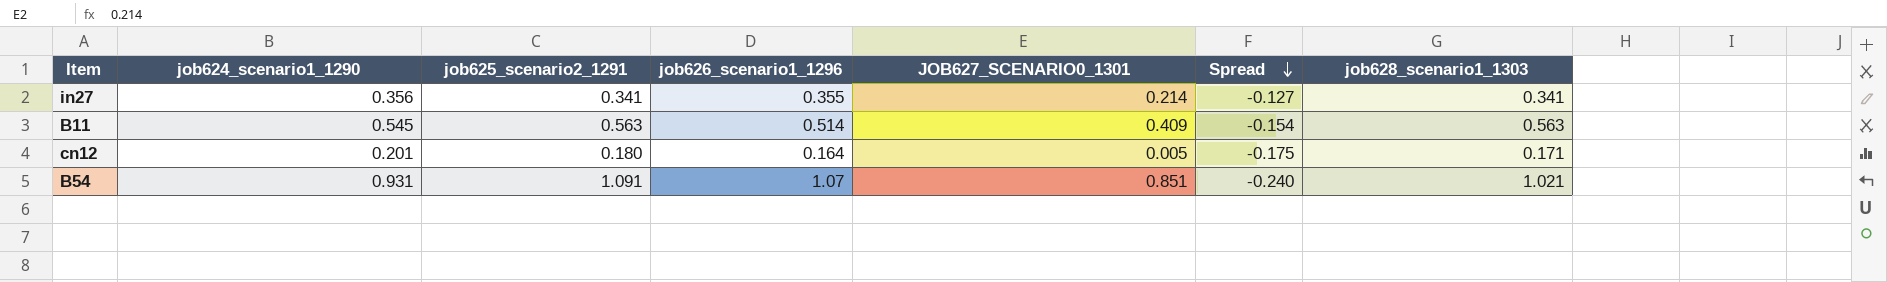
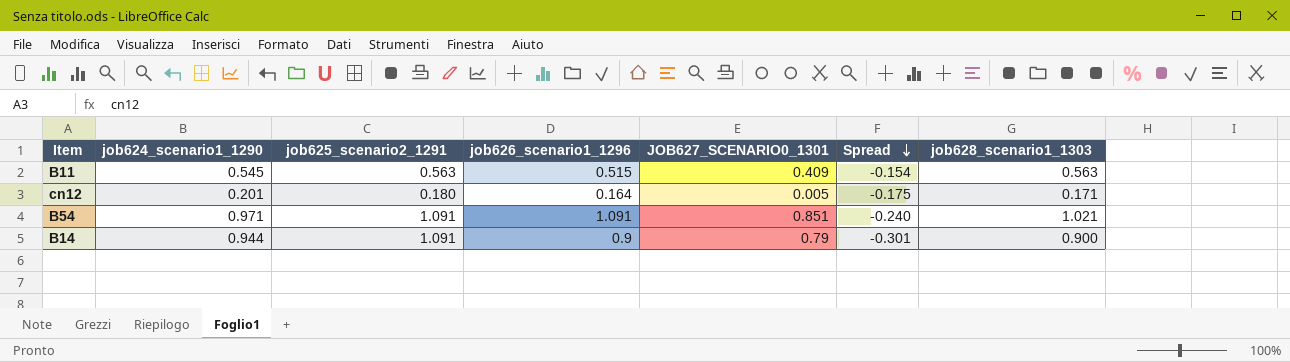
row in27: 0.356 | 0.341 | 0.355 | 0.214 | -0.127 | 0.341 -> none
B11 | job626_scenario1_1296: 0.514 -> 0.515
B54 | job624_scenario1_1290: 0.931 -> 0.971
B54 | job626_scenario1_1296: 1.07 -> 1.091
row B14: none -> 0.944 | 1.091 | 0.9 | 0.79 | -0.301 | 0.900

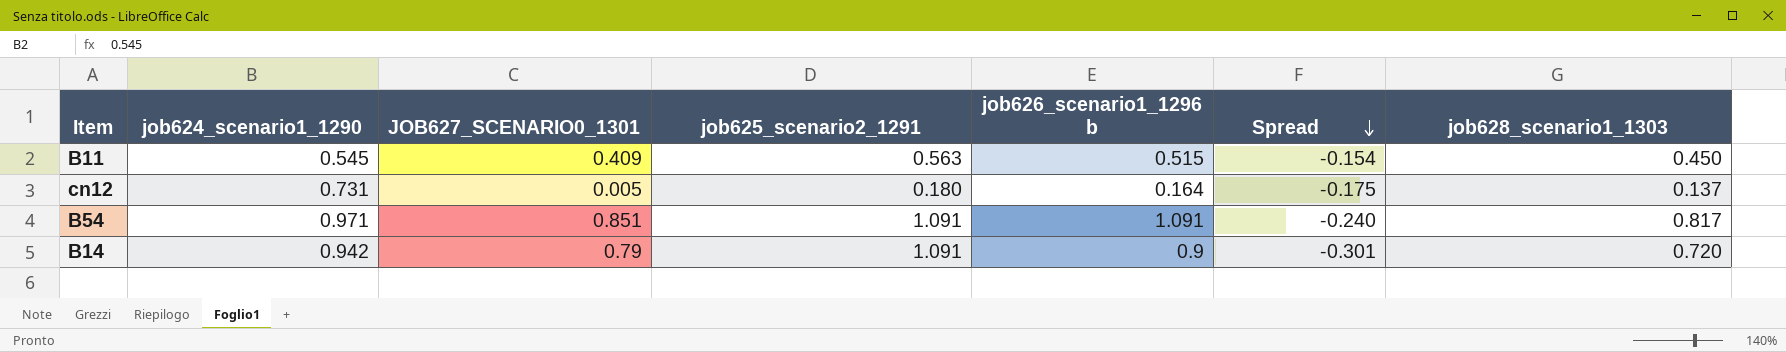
column JOB627_SCENARIO0_1301 | position: 5 -> 3
column name: job626_scenario1_1296 -> job626_scenario1_1296 b
B11 | job628_scenario1_1303: 0.563 -> 0.450
cn12 | job624_scenario1_1290: 0.201 -> 0.731
cn12 | job628_scenario1_1303: 0.171 -> 0.137
B54 | job628_scenario1_1303: 1.021 -> 0.817
B14 | job624_scenario1_1290: 0.944 -> 0.942
B14 | job628_scenario1_1303: 0.900 -> 0.720

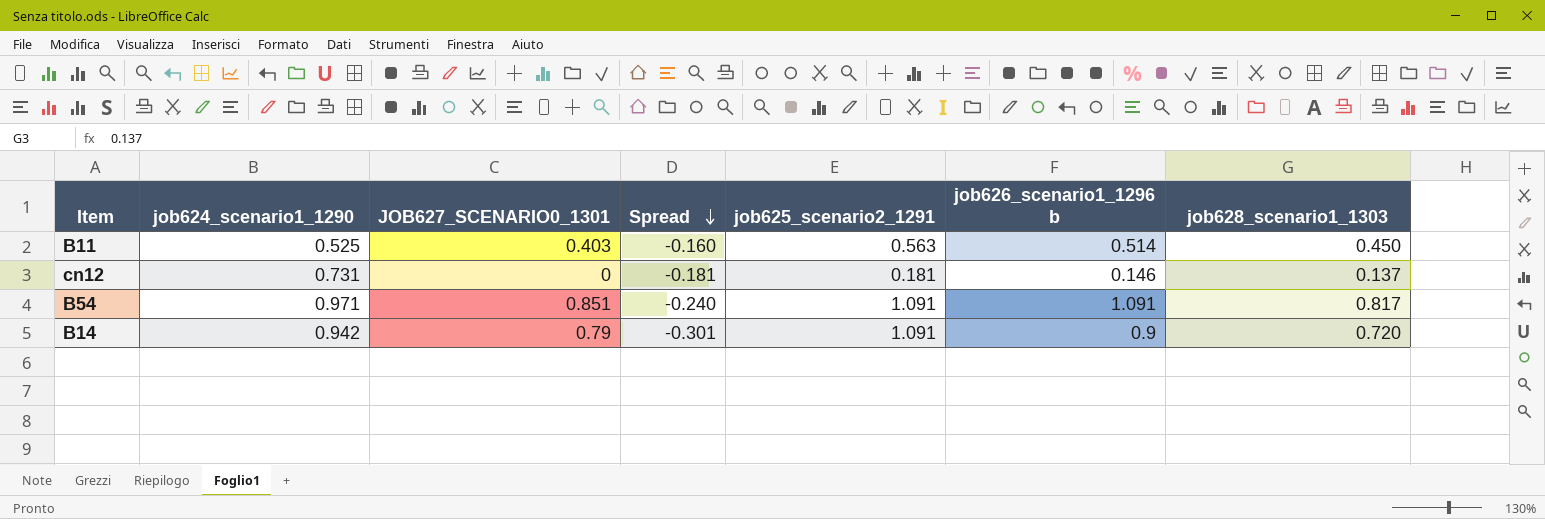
column Spread | position: 6 -> 4
B11 | job624_scenario1_1290: 0.545 -> 0.525
B11 | JOB627_SCENARIO0_1301: 0.409 -> 0.403
B11 | Spread: -0.154 -> -0.160
B11 | job626_scenario1_1296 b: 0.515 -> 0.514
cn12 | JOB627_SCENARIO0_1301: 0.005 -> 0
cn12 | Spread: -0.175 -> -0.181
cn12 | job625_scenario2_1291: 0.180 -> 0.181
cn12 | job626_scenario1_1296 b: 0.164 -> 0.146

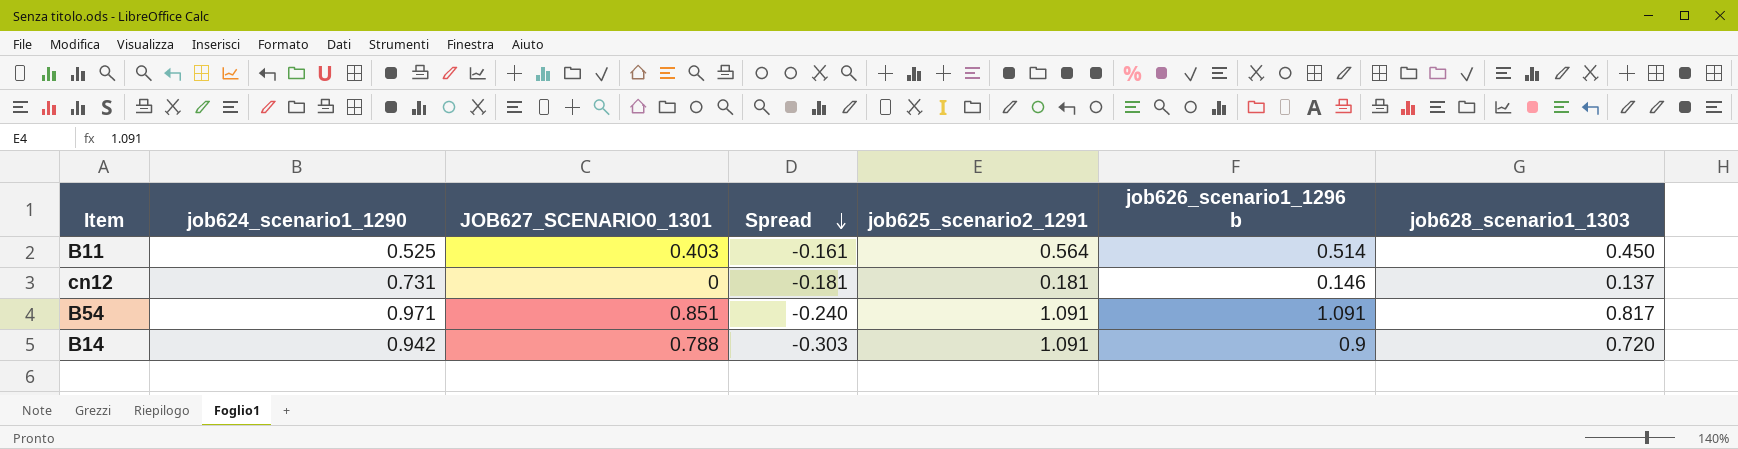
B11 | Spread: -0.160 -> -0.161
B11 | job625_scenario2_1291: 0.563 -> 0.564
B14 | JOB627_SCENARIO0_1301: 0.79 -> 0.788
B14 | Spread: -0.301 -> -0.303

